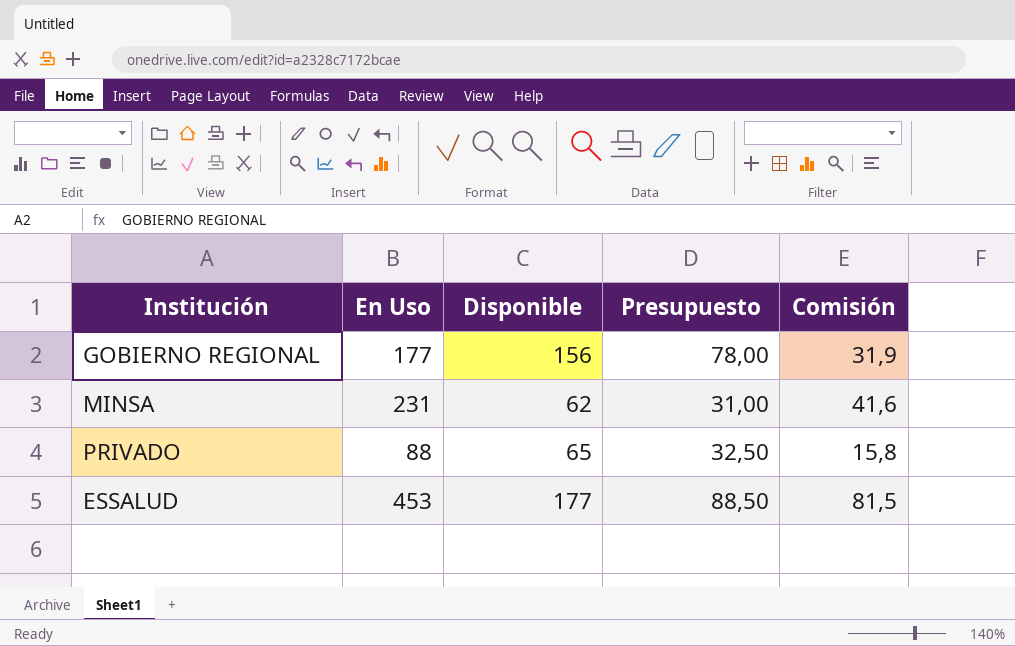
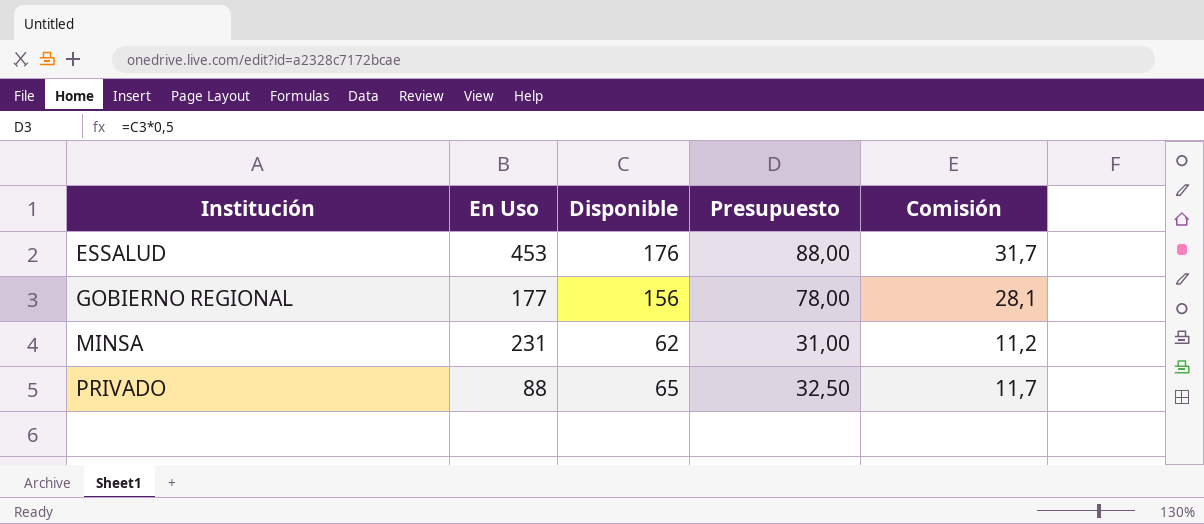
row order: none -> Institución ascending
column Comisión | formula: [En Uso] * 0,18 -> [Disponible] * 0,18
ESSALUD | Disponible: 177 -> 176
ESSALUD | Presupuesto: 88,50 -> 88,00

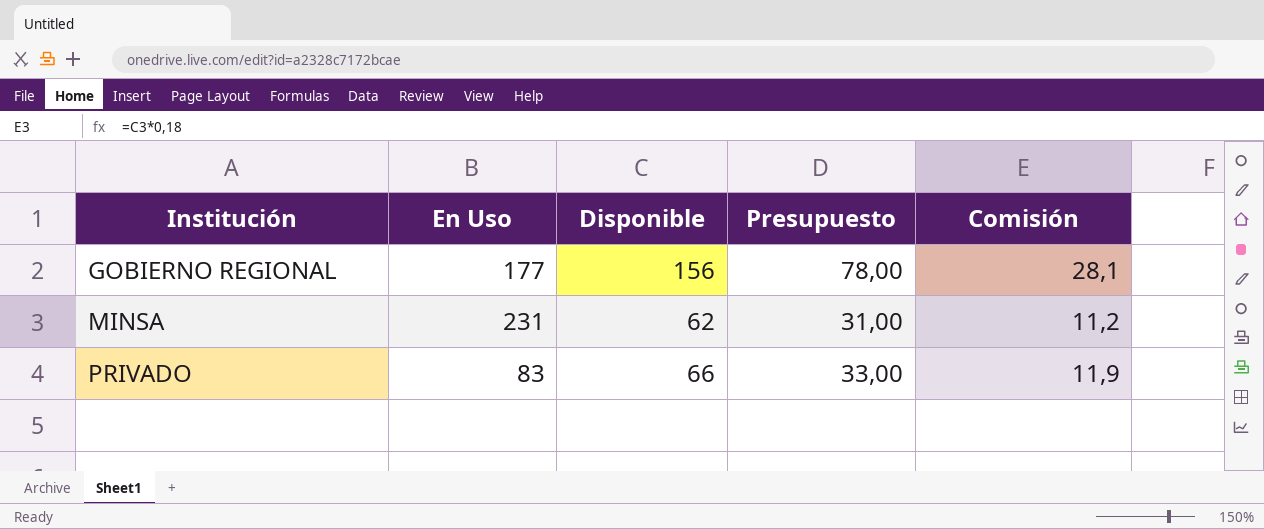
row ESSALUD: 453 | 176 | 88,00 | 31,7 -> none
PRIVADO | En Uso: 88 -> 83
PRIVADO | Disponible: 65 -> 66
PRIVADO | Presupuesto: 32,50 -> 33,00
PRIVADO | Comisión: 11,7 -> 11,9

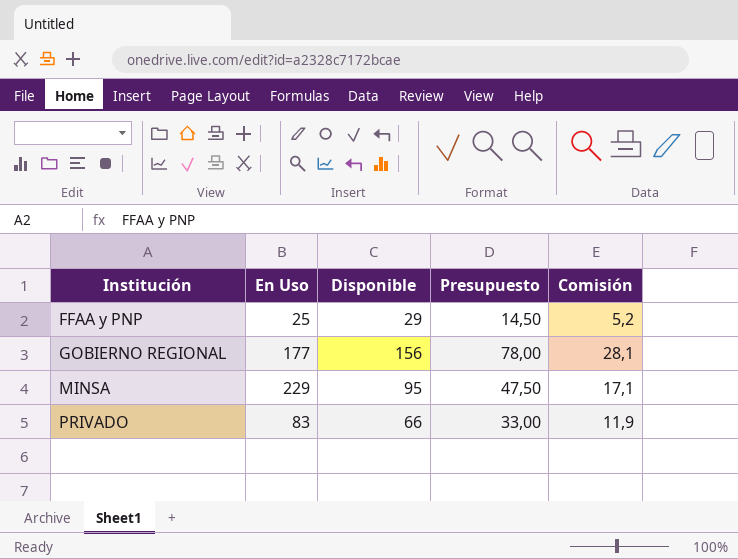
row FFAA y PNP: none -> 25 | 29 | 14,50 | 5,2
MINSA | En Uso: 231 -> 229
MINSA | Disponible: 62 -> 95
MINSA | Presupuesto: 31,00 -> 47,50
MINSA | Comisión: 11,2 -> 17,1

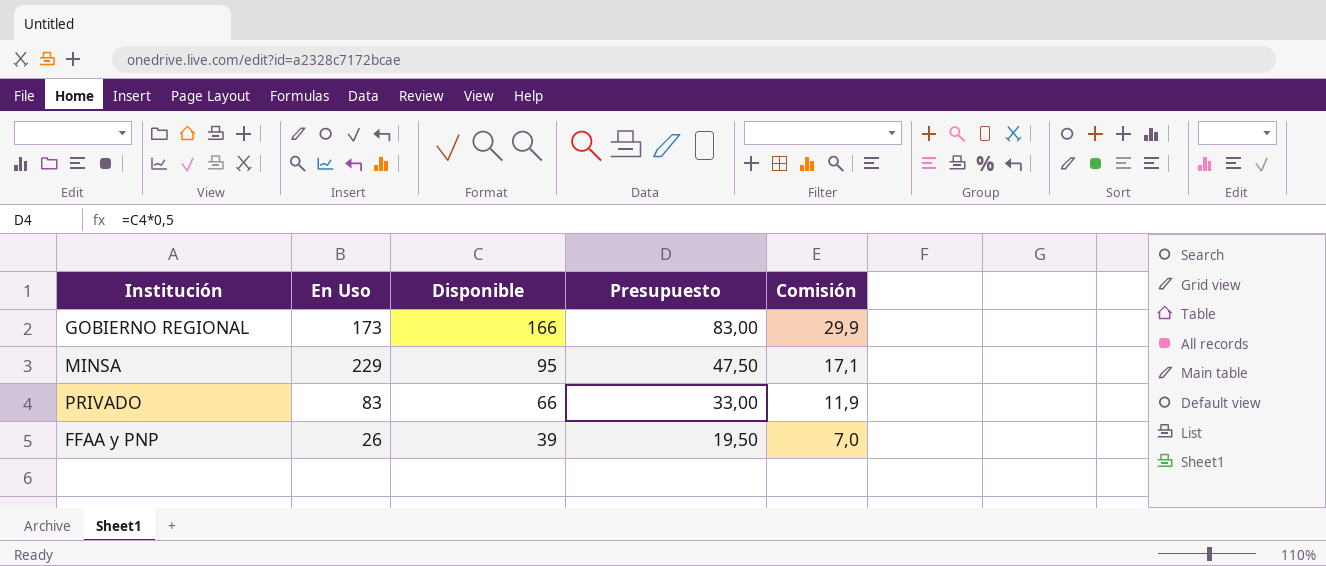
row order: Institución ascending -> Disponible descending
GOBIERNO REGIONAL | En Uso: 177 -> 173
GOBIERNO REGIONAL | Disponible: 156 -> 166
GOBIERNO REGIONAL | Presupuesto: 78,00 -> 83,00
GOBIERNO REGIONAL | Comisión: 28,1 -> 29,9
FFAA y PNP | En Uso: 25 -> 26
FFAA y PNP | Disponible: 29 -> 39
FFAA y PNP | Presupuesto: 14,50 -> 19,50
FFAA y PNP | Comisión: 5,2 -> 7,0

